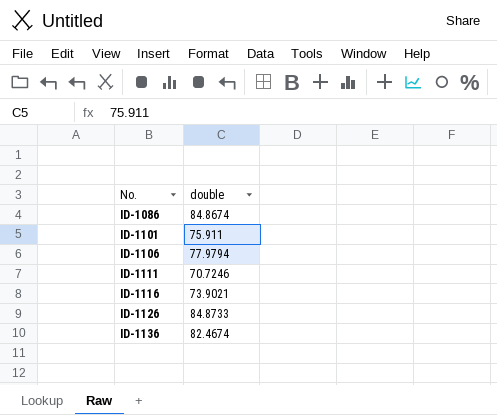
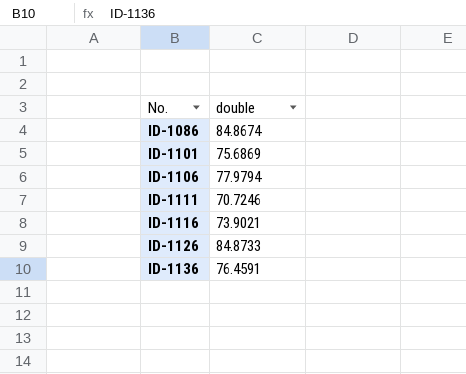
ID-1101 | double: 75.911 -> 75.6869
ID-1136 | double: 82.4674 -> 76.4591

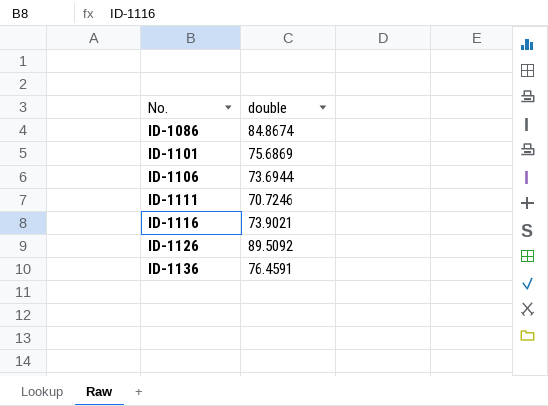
ID-1106 | double: 77.9794 -> 73.6944
ID-1126 | double: 84.8733 -> 89.5092

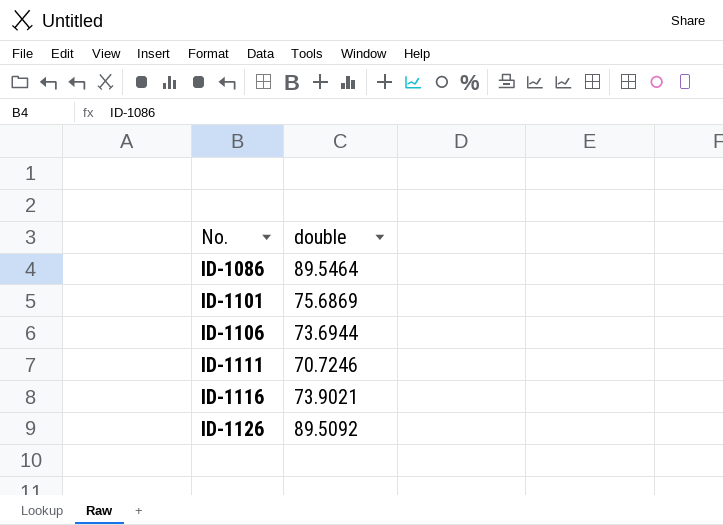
row ID-1136: 76.4591 -> none
ID-1086 | double: 84.8674 -> 89.5464

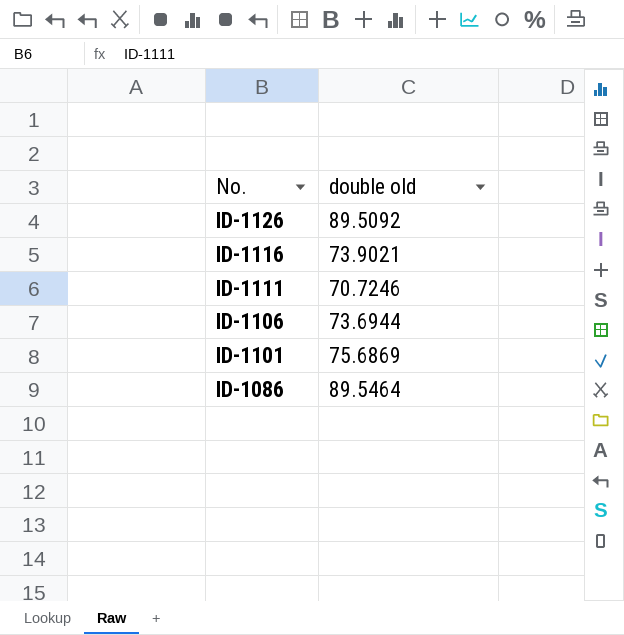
row order: No. ascending -> No. descending
column name: double -> double old

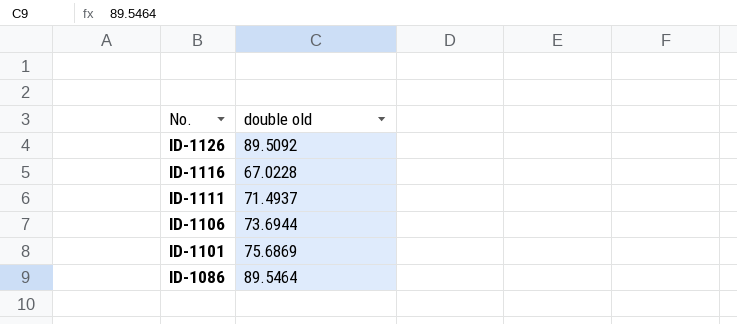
ID-1116 | double old: 73.9021 -> 67.0228
ID-1111 | double old: 70.7246 -> 71.4937

